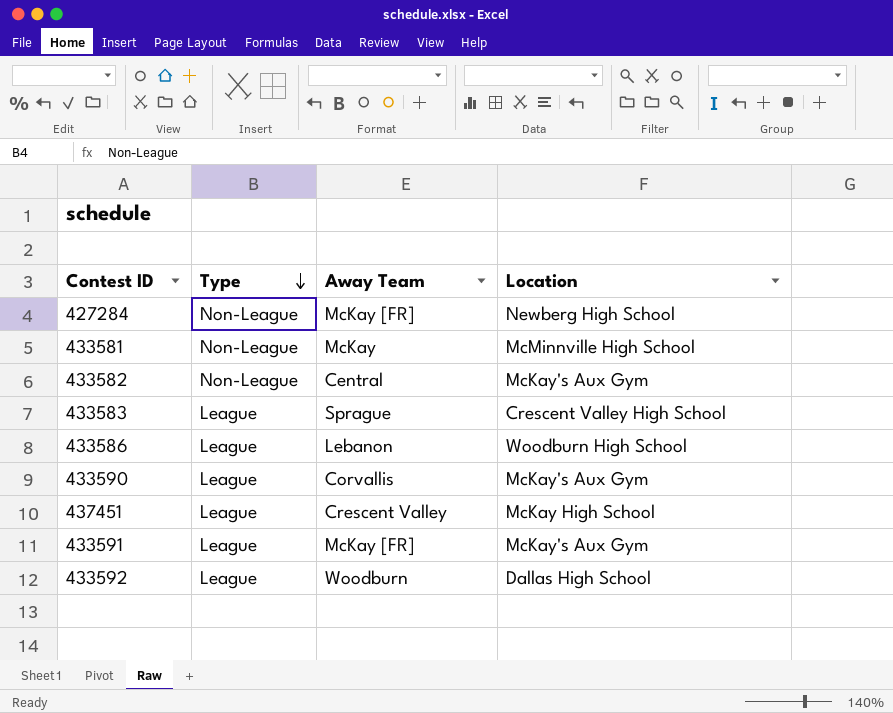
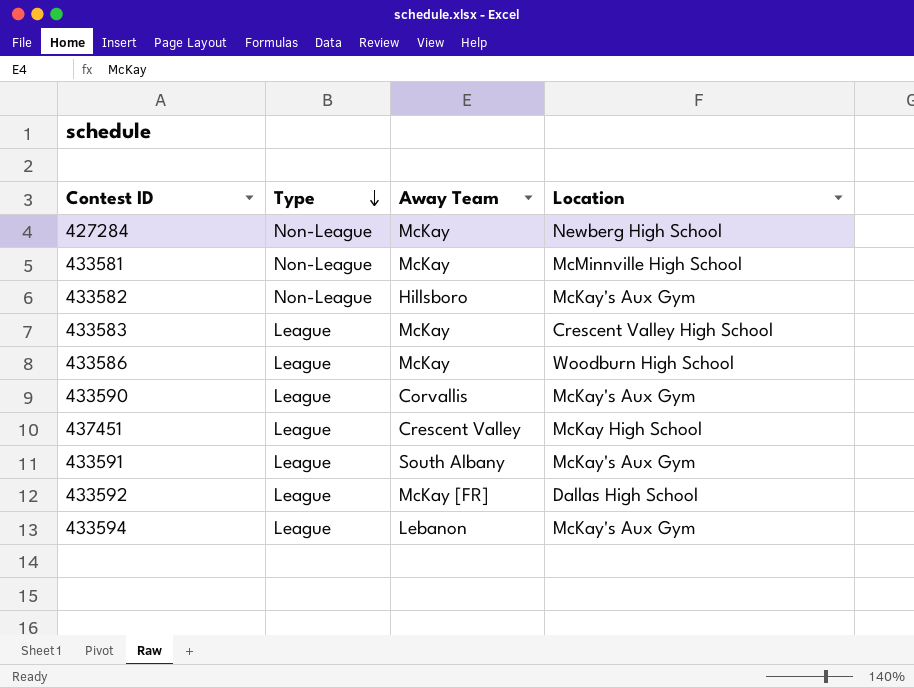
427284 | Away Team: McKay [FR] -> McKay
433582 | Away Team: Central -> Hillsboro
433583 | Away Team: Sprague -> McKay
433586 | Away Team: Lebanon -> McKay
433591 | Away Team: McKay [FR] -> South Albany
433592 | Away Team: Woodburn -> McKay [FR]
row 433594: none -> League | Lebanon | McKay's Aux Gym

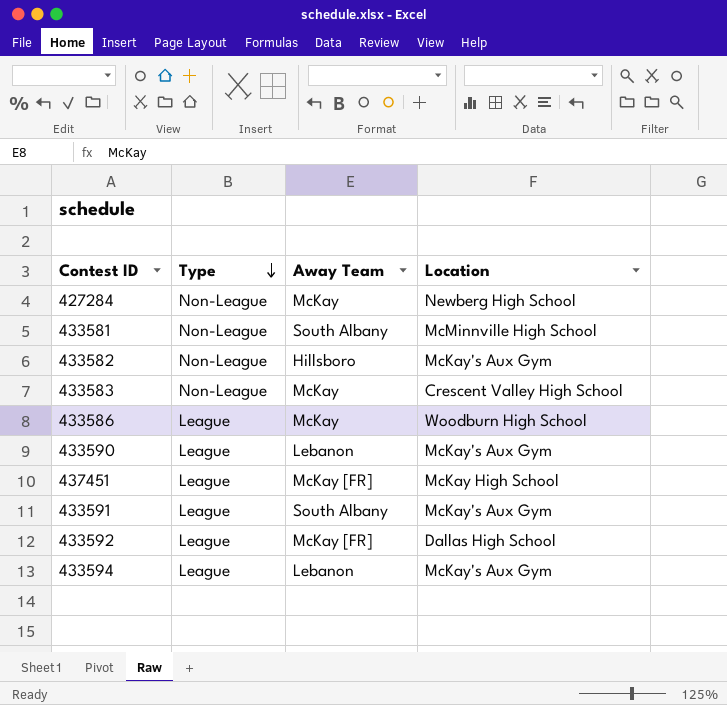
433581 | Away Team: McKay -> South Albany
433583 | Type: League -> Non-League
433590 | Away Team: Corvallis -> Lebanon
437451 | Away Team: Crescent Valley -> McKay [FR]

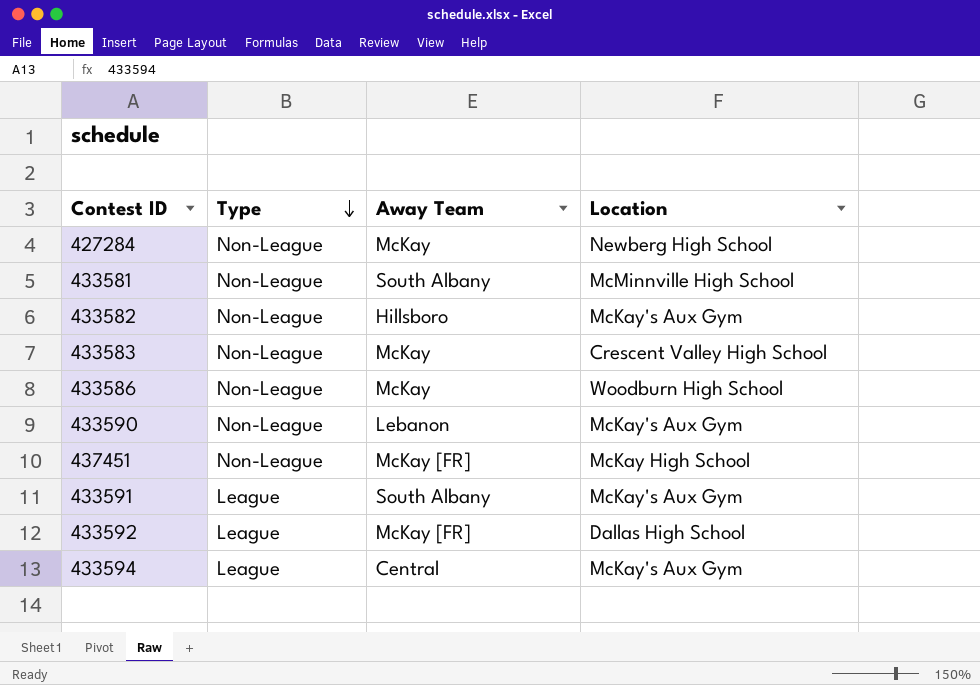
433586 | Type: League -> Non-League
433590 | Type: League -> Non-League
437451 | Type: League -> Non-League
433594 | Away Team: Lebanon -> Central

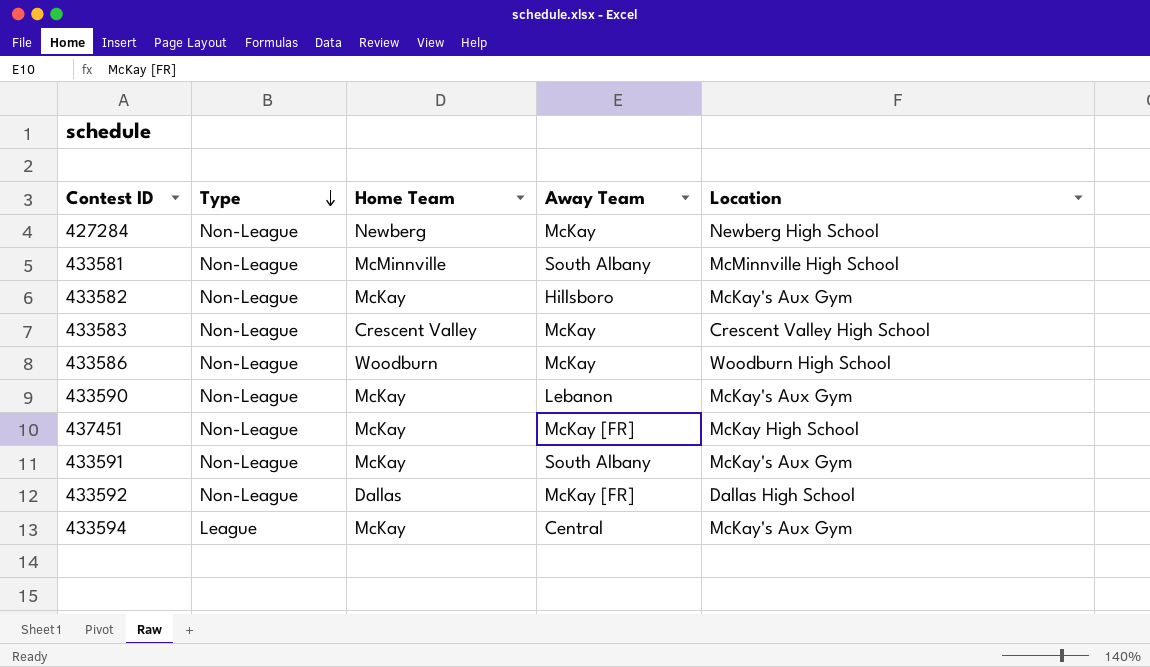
column Home Team | position: none -> 3
433591 | Type: League -> Non-League
433592 | Type: League -> Non-League

